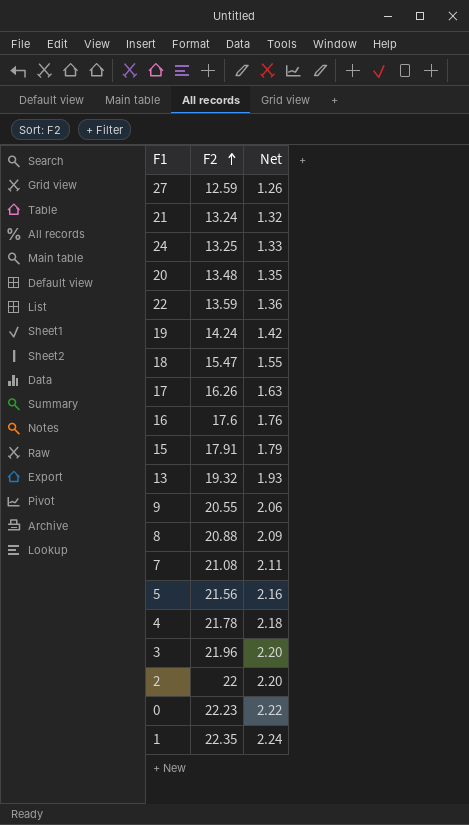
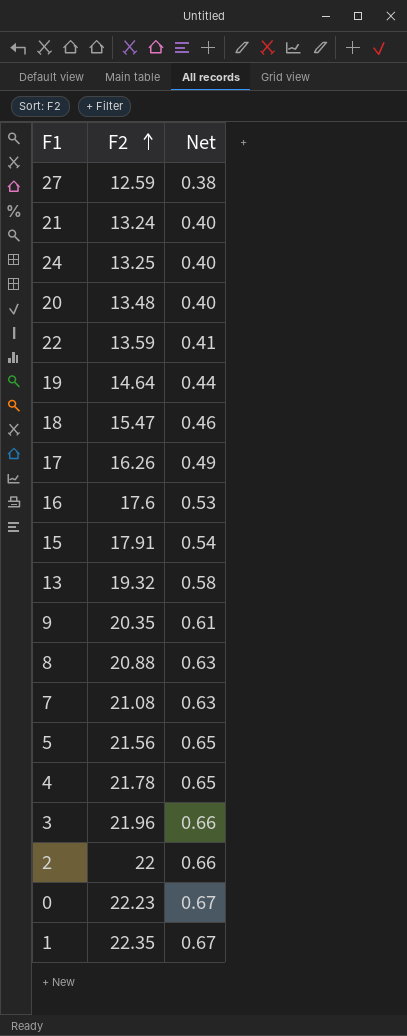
column Net | formula: [F2] * 0.1 -> [F2] * 0.03
19 | F2: 14.24 -> 14.64
9 | F2: 20.55 -> 20.35

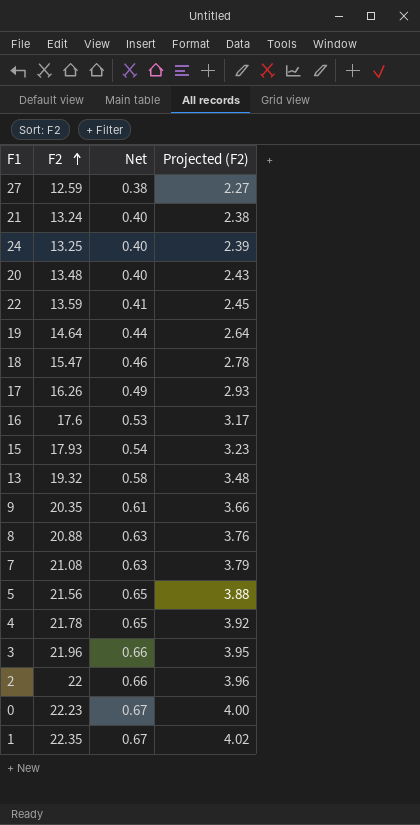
column Projected (F2) | formula: none -> [F2] * 0.18
15 | F2: 17.91 -> 17.93

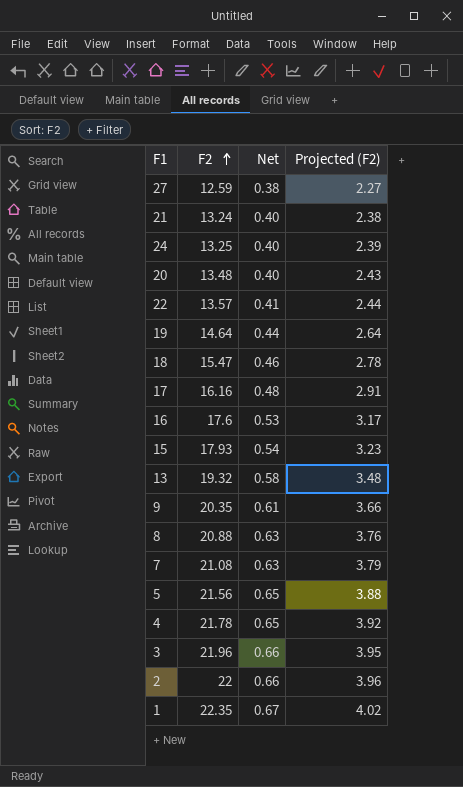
row 0: 22.23 | 0.67 | 4.00 -> none
22 | F2: 13.59 -> 13.57
22 | Projected (F2): 2.45 -> 2.44
17 | F2: 16.26 -> 16.16
17 | Net: 0.49 -> 0.48
17 | Projected (F2): 2.93 -> 2.91

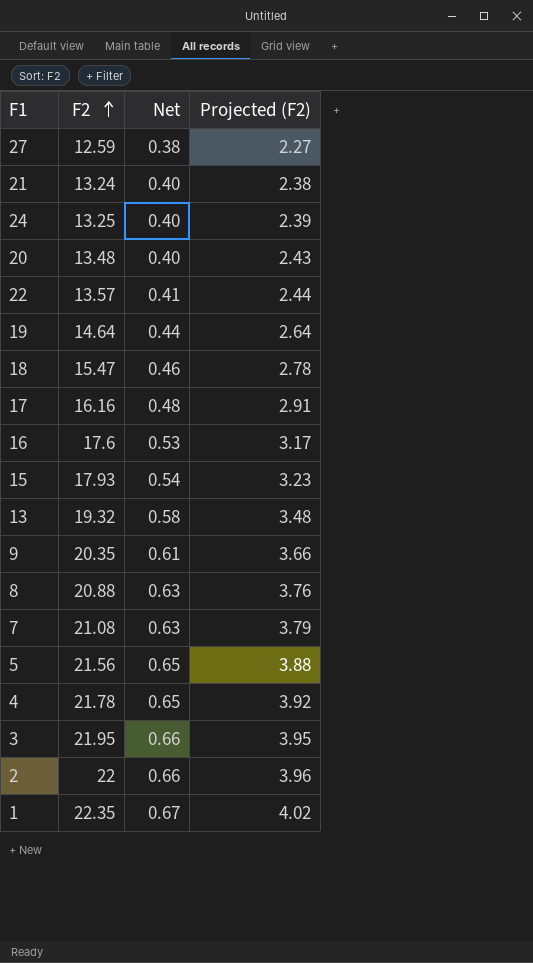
3 | F2: 21.96 -> 21.95

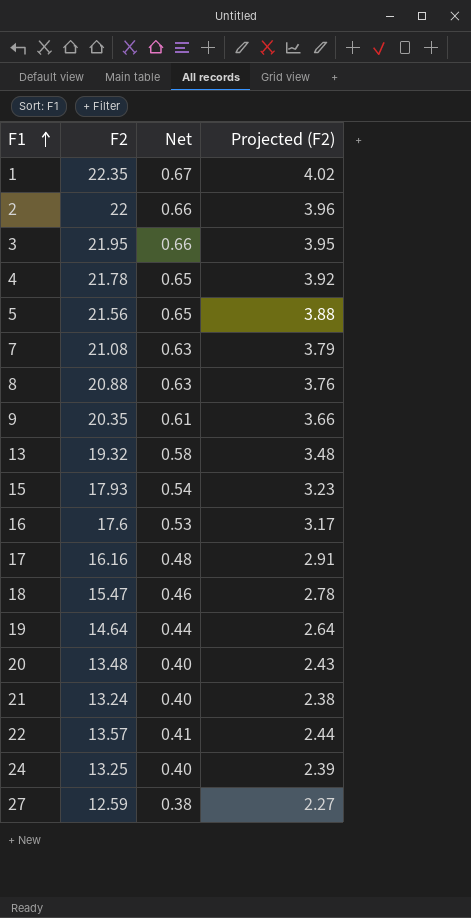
row order: F2 ascending -> F1 ascending

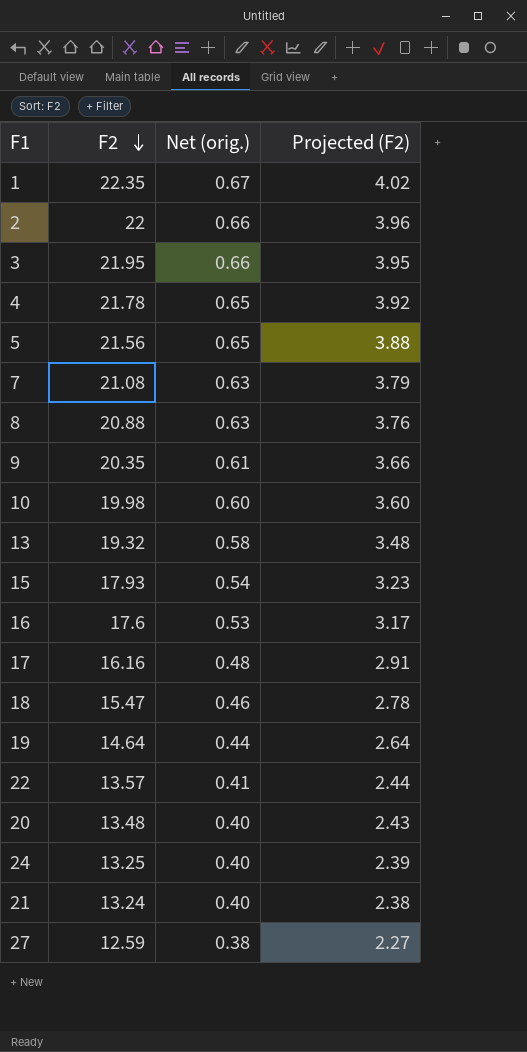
row order: F1 ascending -> F2 descending
column name: Net -> Net (orig.)
row 10: none -> 19.98 | 0.60 | 3.60

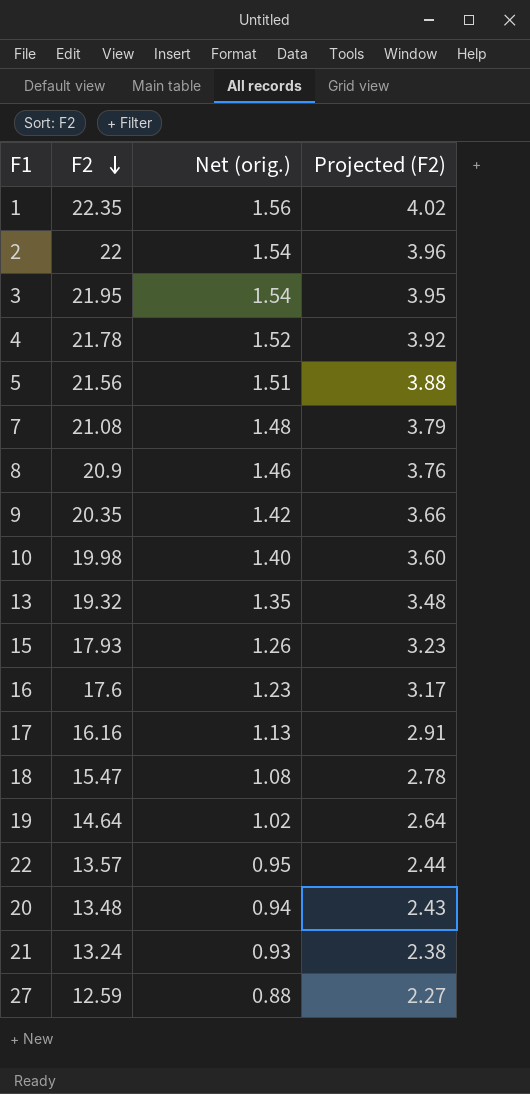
column Net (orig.) | formula: [F2] * 0.03 -> [F2] * 0.07
row 24: 13.25 | 0.40 | 2.39 -> none
8 | F2: 20.88 -> 20.9

